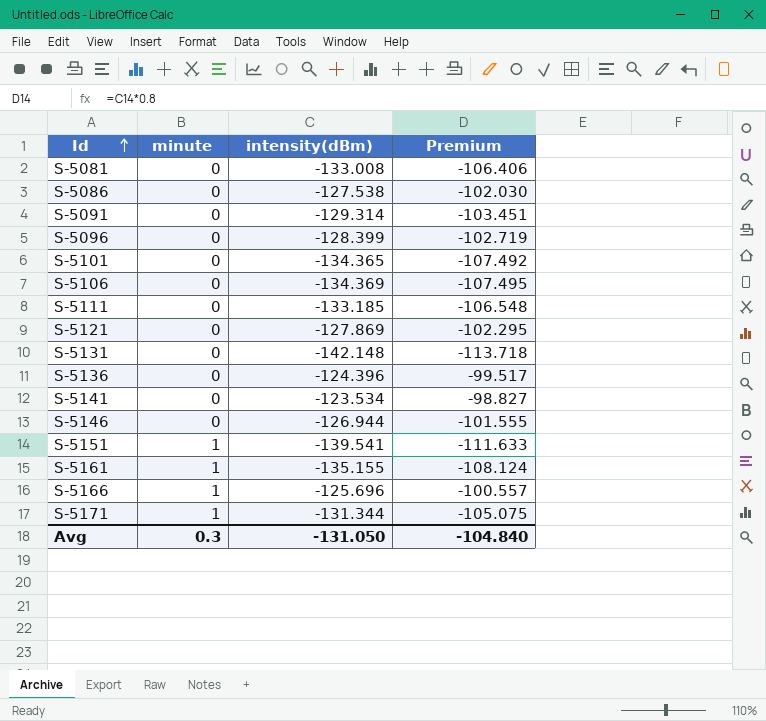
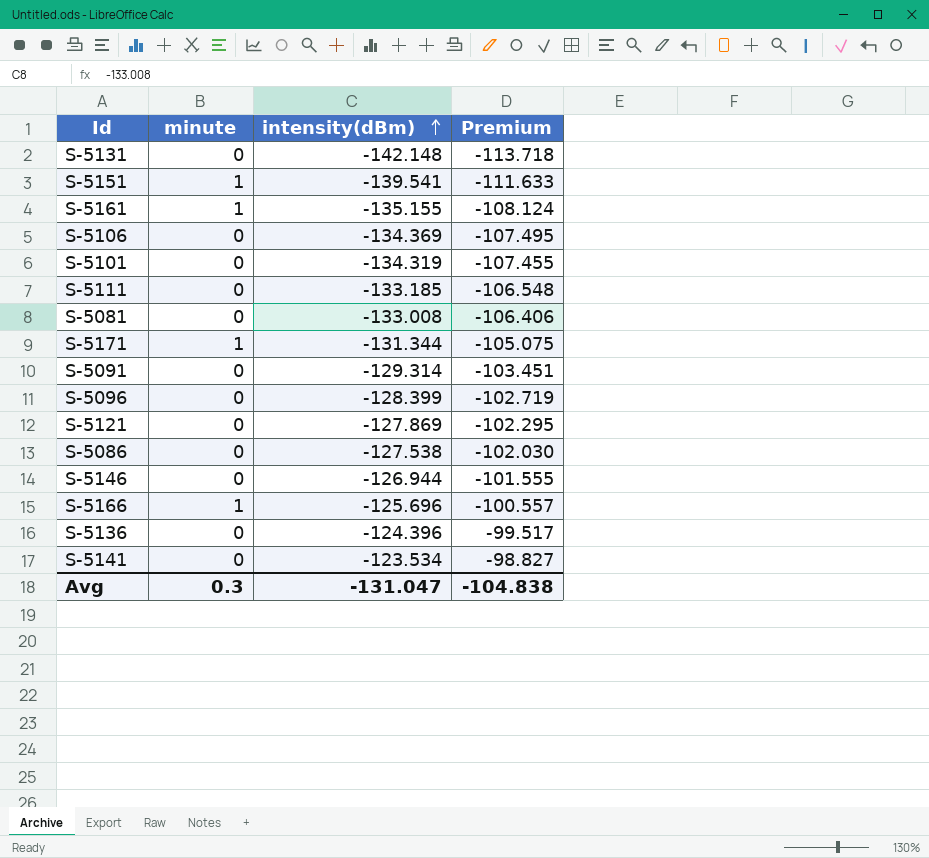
row order: Id ascending -> intensity(dBm) ascending
S-5101 | intensity(dBm): -134.365 -> -134.319
S-5101 | Premium: -107.492 -> -107.455
Avg | intensity(dBm): -131.050 -> -131.047
Avg | Premium: -104.840 -> -104.838

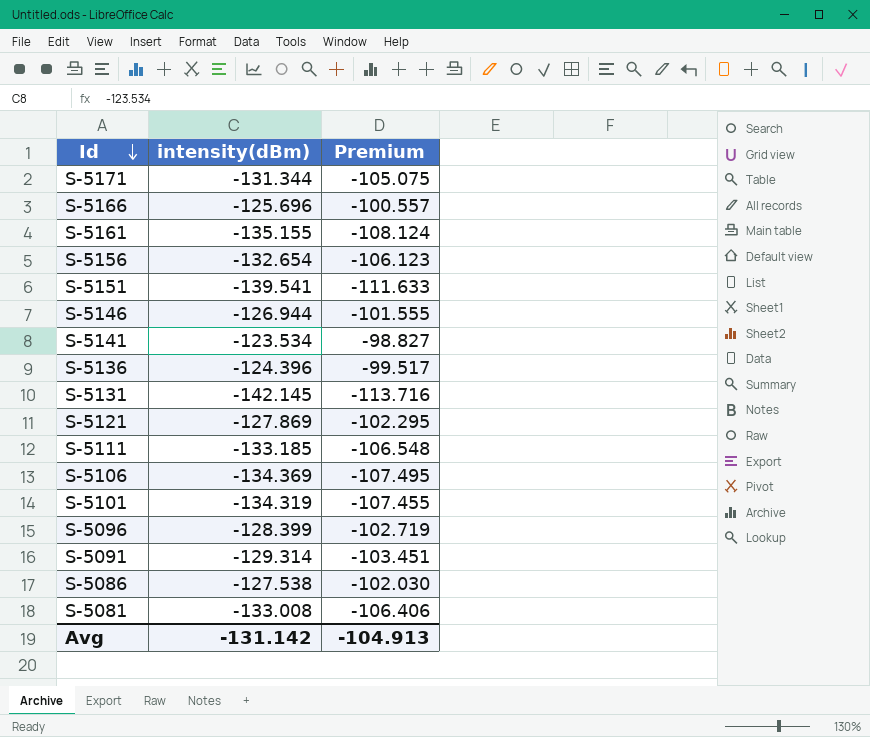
row order: intensity(dBm) ascending -> Id descending
column minute | position: 2 -> none
row S-5156: none -> -132.654 | -106.123
S-5131 | intensity(dBm): -142.148 -> -142.145
S-5131 | Premium: -113.718 -> -113.716
Avg | intensity(dBm): -131.047 -> -131.142
Avg | Premium: -104.838 -> -104.913

